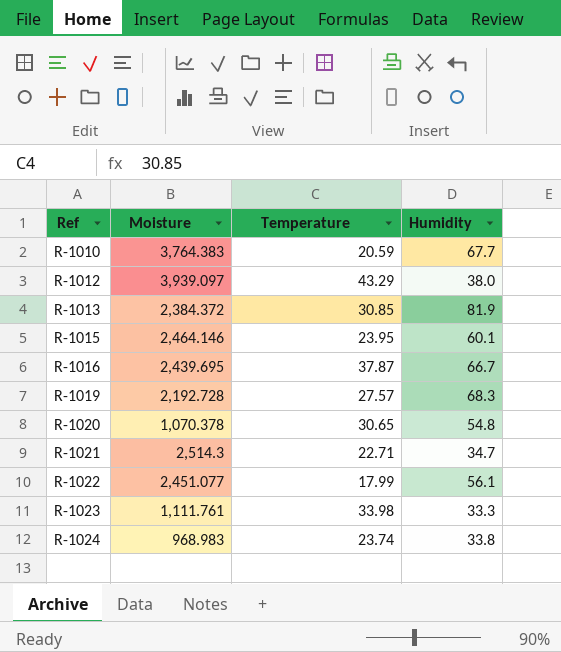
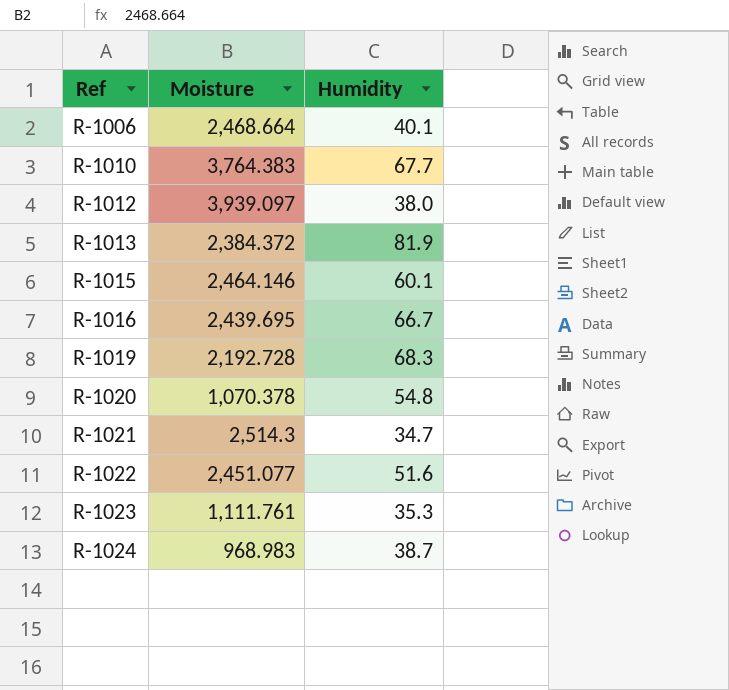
column Temperature | position: 3 -> none
row R-1006: none -> 2,468.664 | 40.1
R-1022 | Humidity: 56.1 -> 51.6
R-1023 | Humidity: 33.3 -> 35.3
R-1024 | Humidity: 33.8 -> 38.7

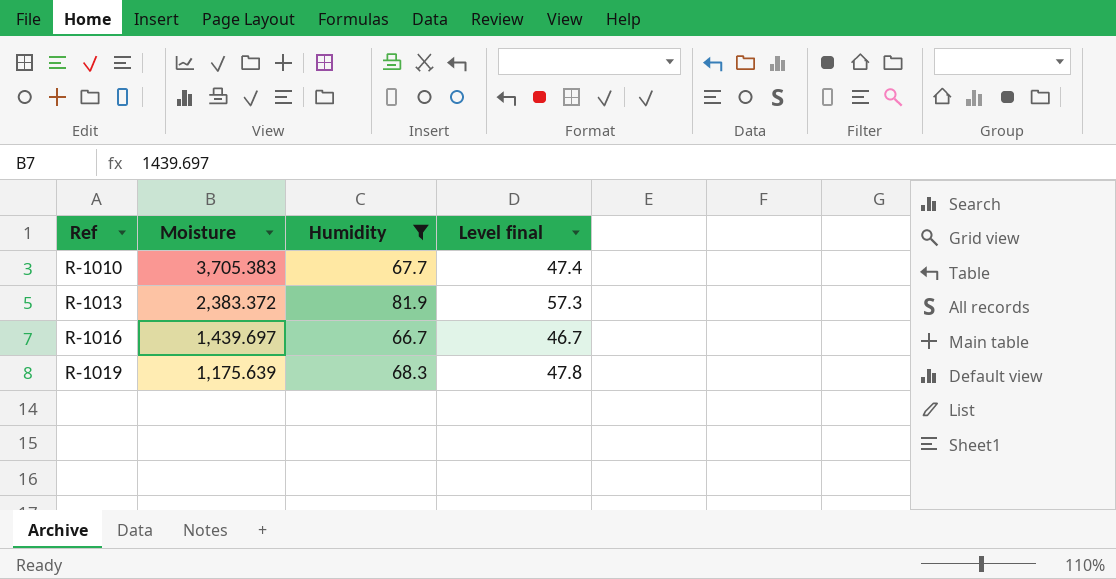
filter: none -> Humidity >= 66.7
column Level final | formula: none -> [Humidity] * 0.7
R-1010 | Moisture: 3,764.383 -> 3,705.383
R-1013 | Moisture: 2,384.372 -> 2,383.372
R-1016 | Moisture: 2,439.695 -> 1,439.697
R-1019 | Moisture: 2,192.728 -> 1,175.639

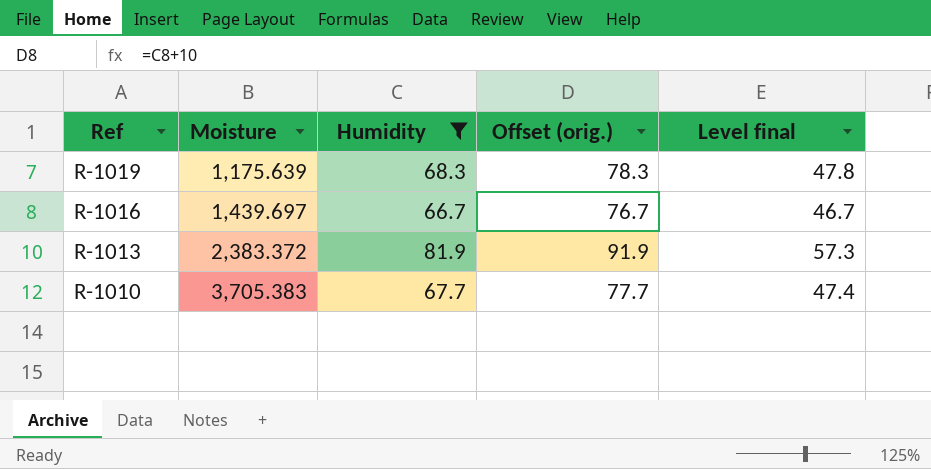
row order: Ref ascending -> Ref descending
column Offset (orig.) | formula: none -> [Humidity] + 10

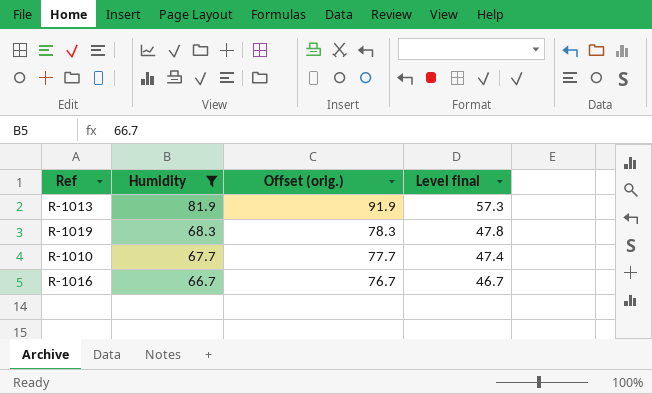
row order: Ref descending -> Humidity descending
column Moisture | position: 2 -> none

